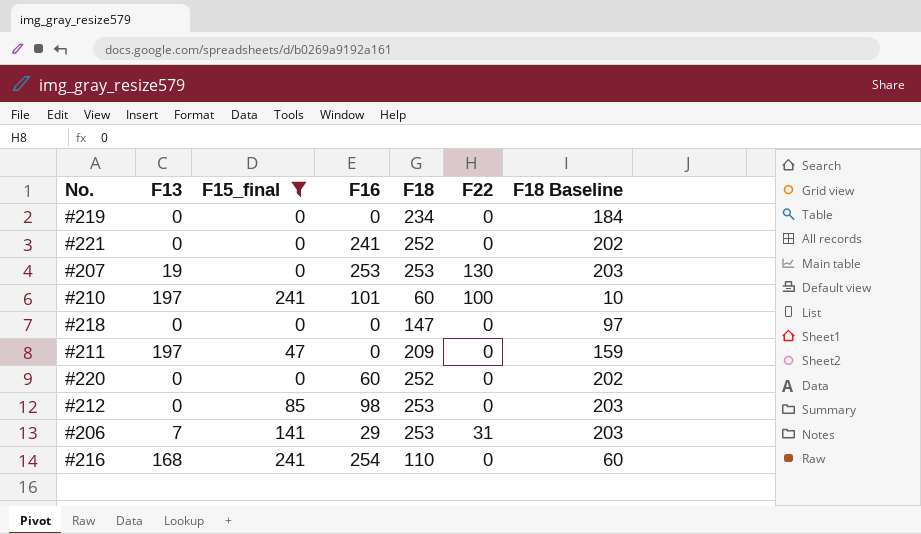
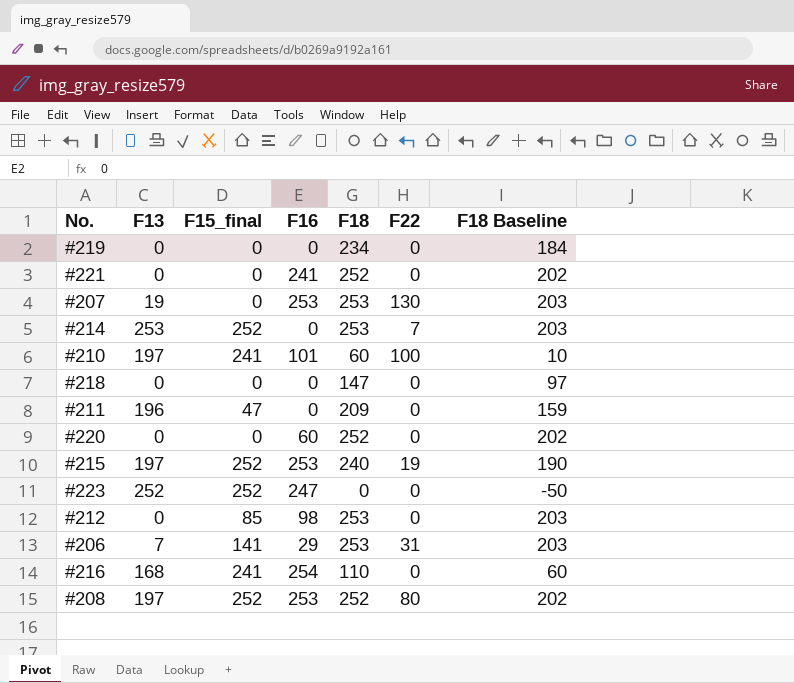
filter: F15_final != 252 -> none
#211 | F13: 197 -> 196

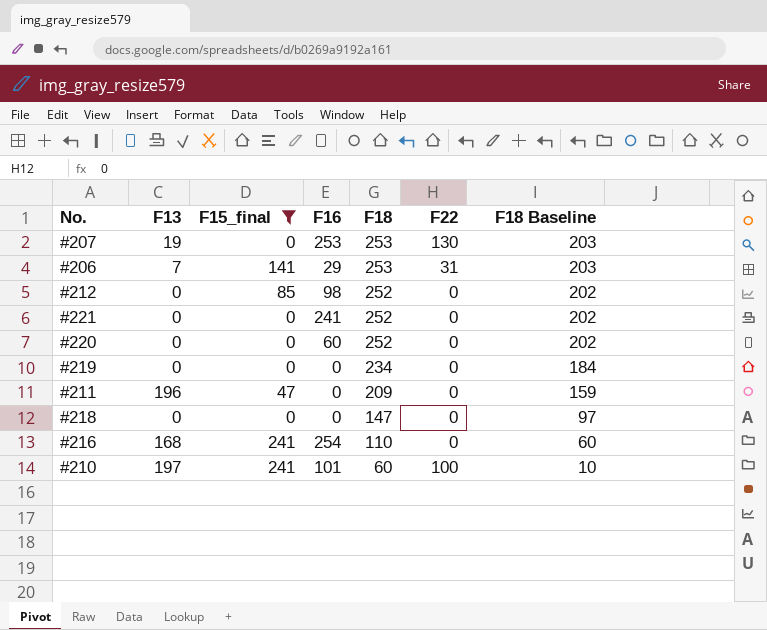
filter: none -> F15_final != 252
row order: none -> F18 descending
#212 | F18: 253 -> 252
#212 | F18 Baseline: 203 -> 202

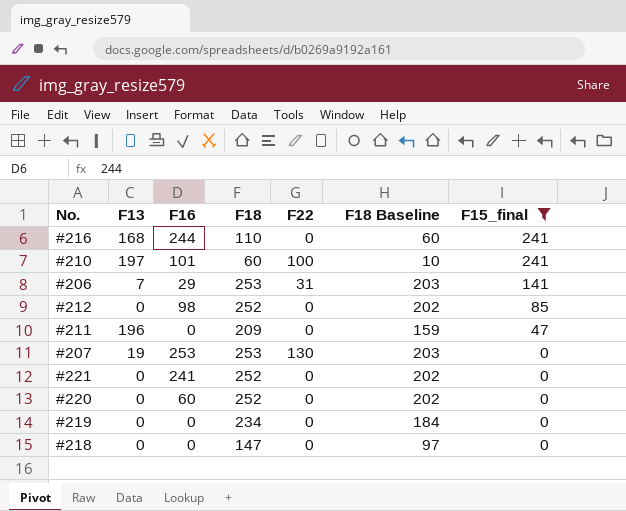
row order: F18 descending -> F15_final descending
column F15_final | position: 3 -> 7
#216 | F16: 254 -> 244

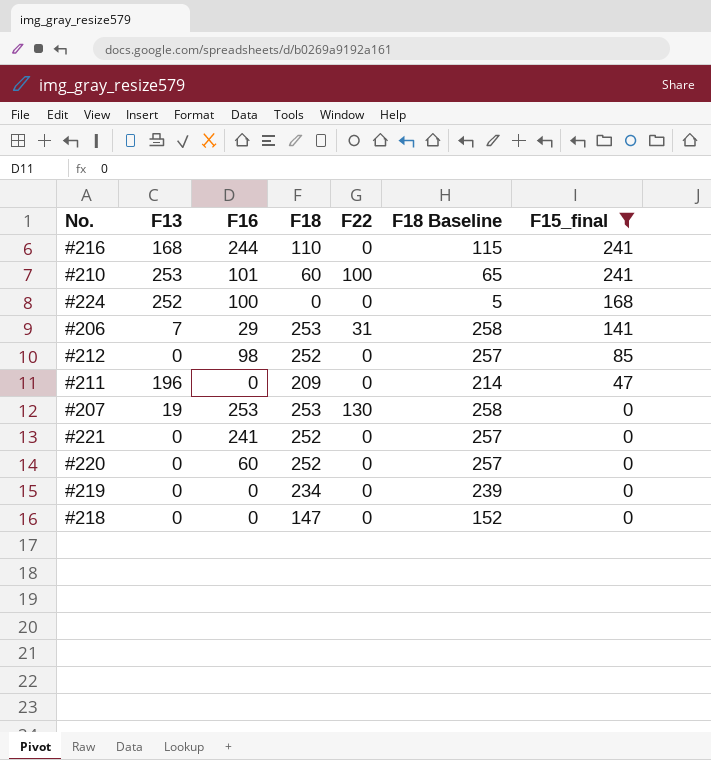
column F18 Baseline | formula: [F18] - 50 -> [F18] + 5
#210 | F13: 197 -> 253
row #224: none -> 252 | 100 | 0 | 0 | 5 | 168

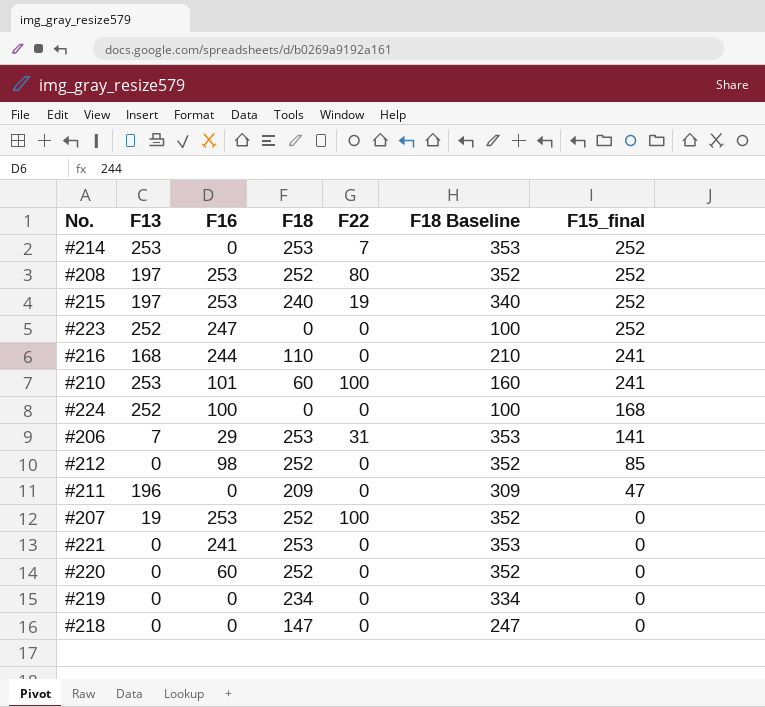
filter: F15_final != 252 -> none
column F18 Baseline | formula: [F18] + 5 -> [F18] + 100
#207 | F18: 253 -> 252
#207 | F22: 130 -> 100
#221 | F18: 252 -> 253

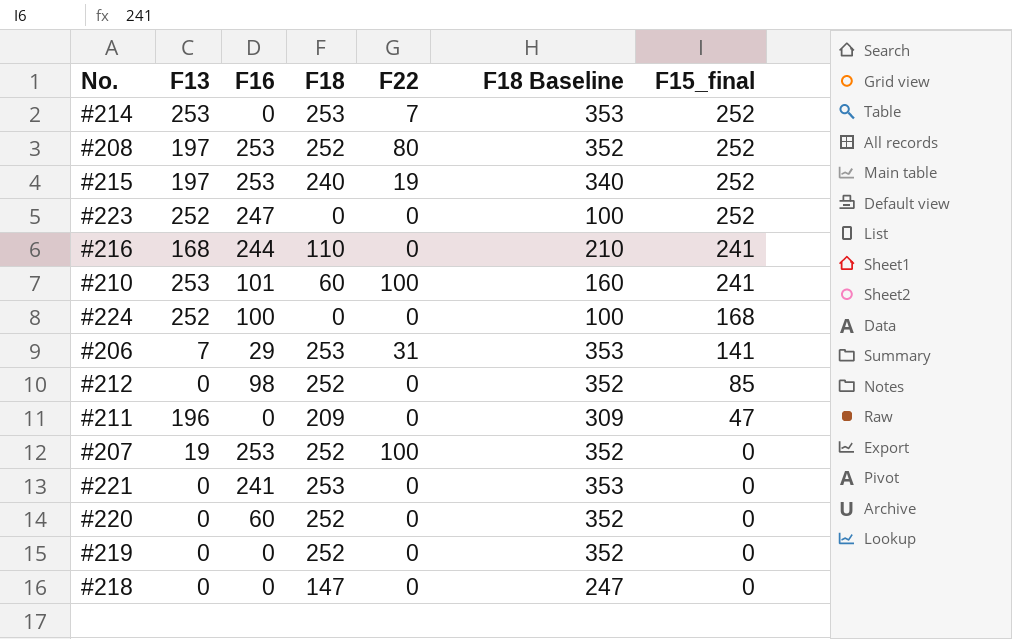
#219 | F18: 234 -> 252
#219 | F18 Baseline: 334 -> 352

